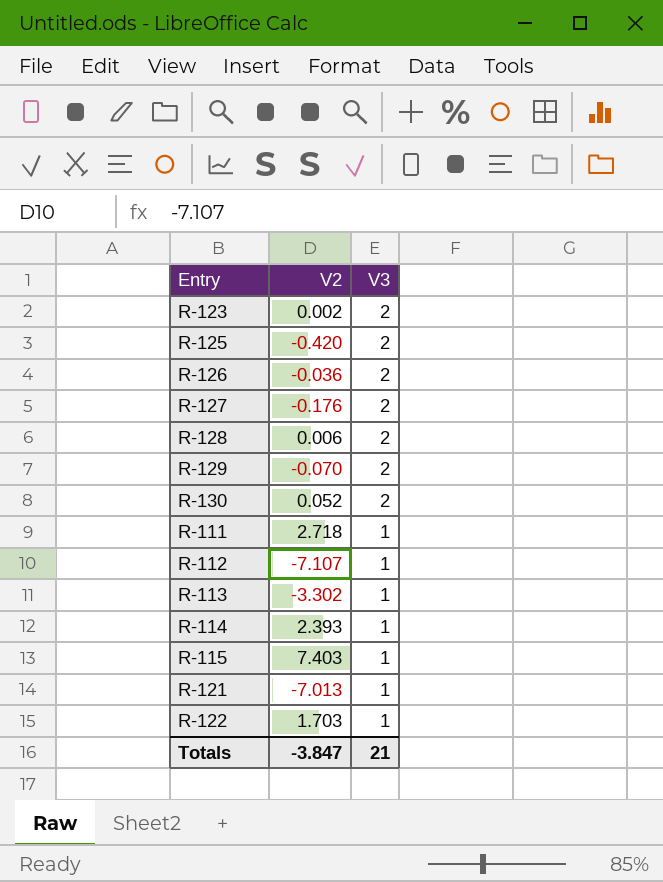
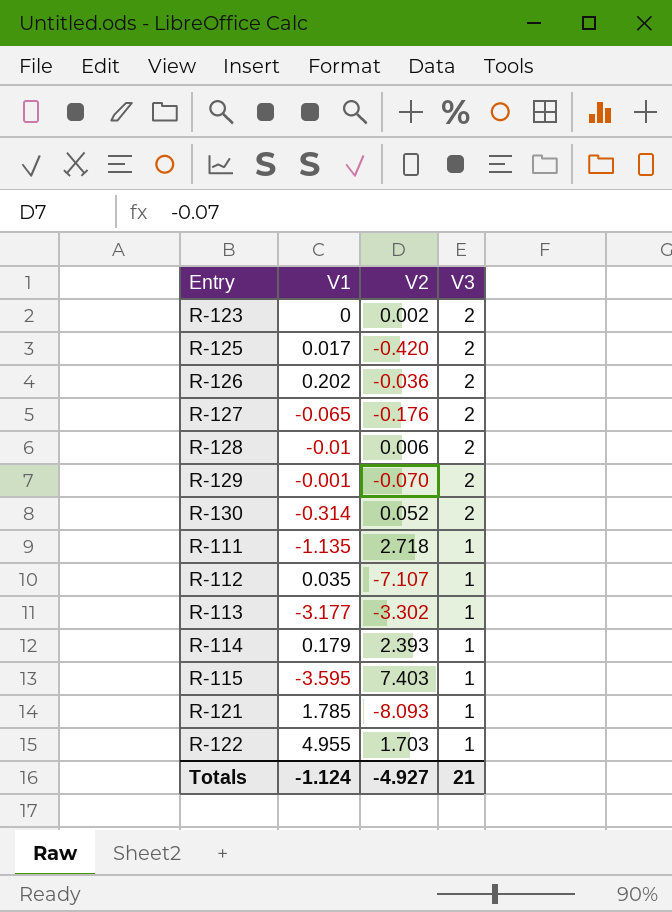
column V1 | position: none -> 2
R-121 | V2: -7.013 -> -8.093
Totals | V2: -3.847 -> -4.927

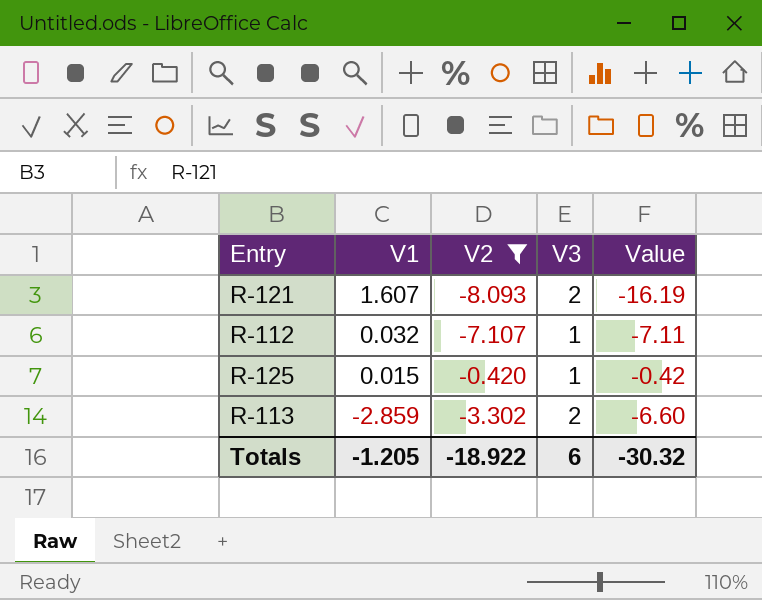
filter: none -> V2 <= -0.420
row order: V3 descending -> V1 descending
column Value | formula: none -> [V2] * [V3]
R-121 | V1: 1.785 -> 1.607
R-121 | V3: 1 -> 2
R-112 | V1: 0.035 -> 0.032
R-125 | V1: 0.017 -> 0.015
R-125 | V3: 2 -> 1
R-113 | V1: -3.177 -> -2.859
R-113 | V3: 1 -> 2
Totals | V1: -1.124 -> -1.205
Totals | V2: -4.927 -> -18.922
Totals | V3: 21 -> 6

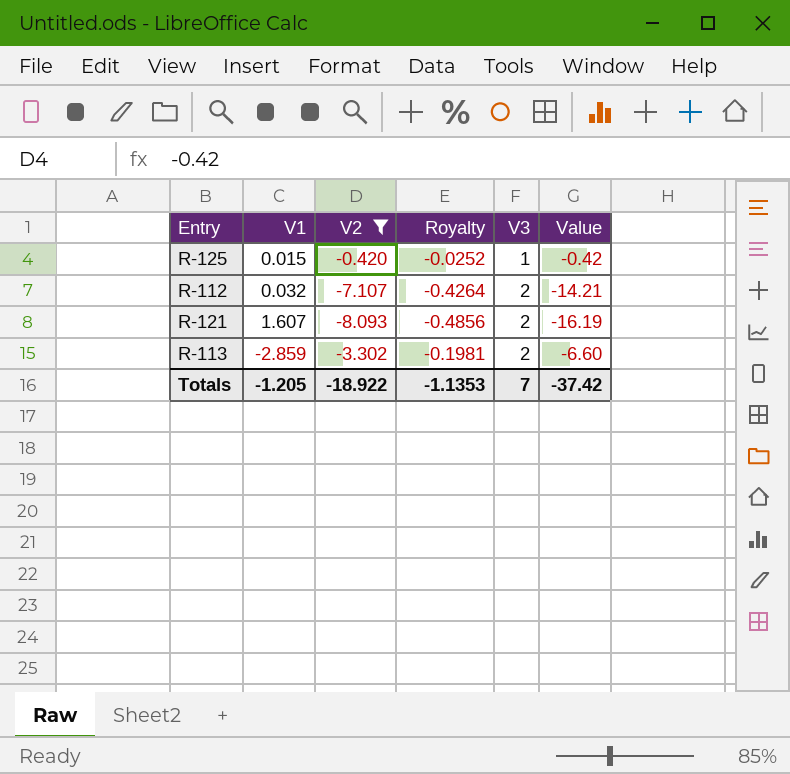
row order: V1 descending -> V3 ascending
column Royalty | formula: none -> [V2] * 0.06
R-112 | V3: 1 -> 2
R-112 | Value: -7.11 -> -14.21
Totals | V3: 6 -> 7
Totals | Value: -30.32 -> -37.42

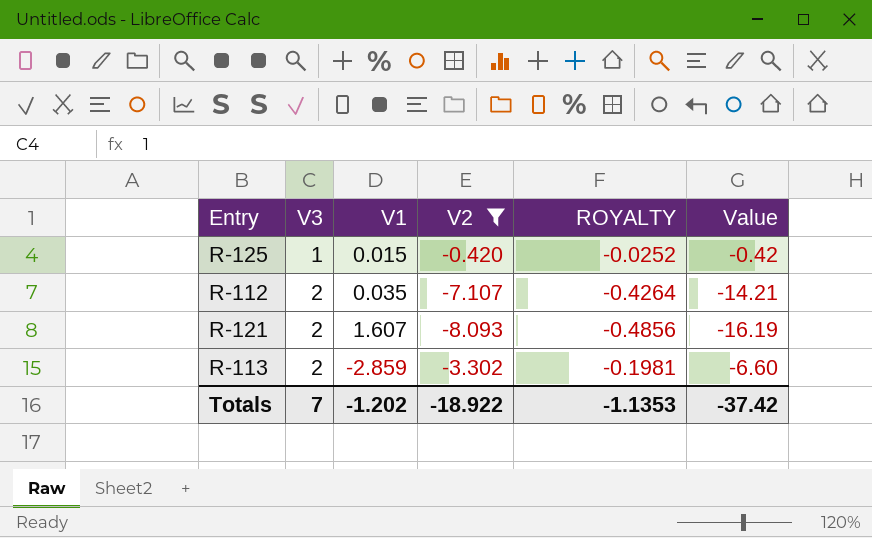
column V3 | position: 5 -> 2
column name: Royalty -> ROYALTY
R-112 | V1: 0.032 -> 0.035
Totals | V1: -1.205 -> -1.202

